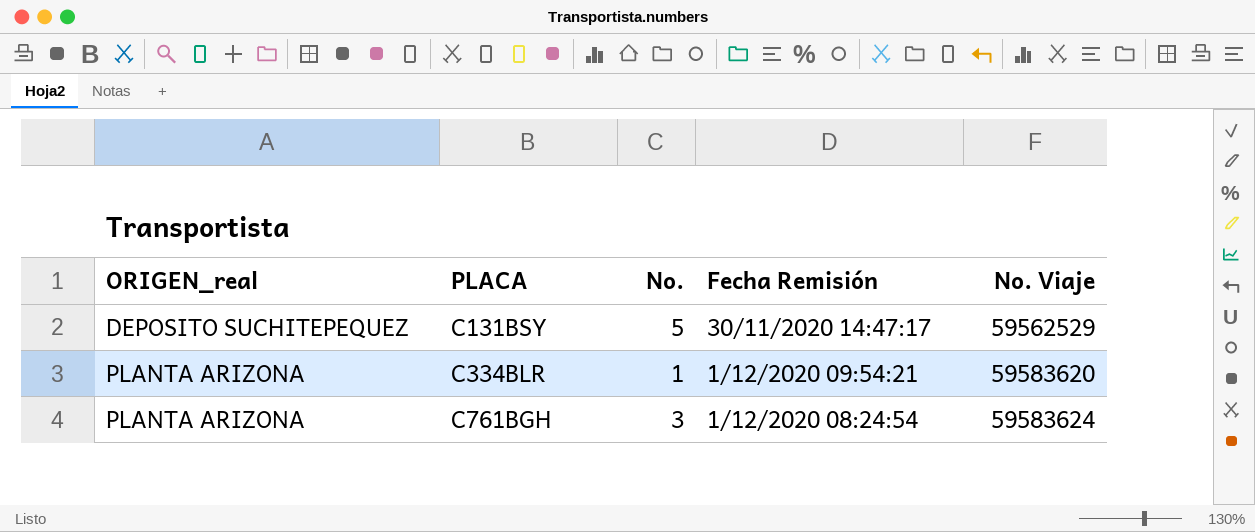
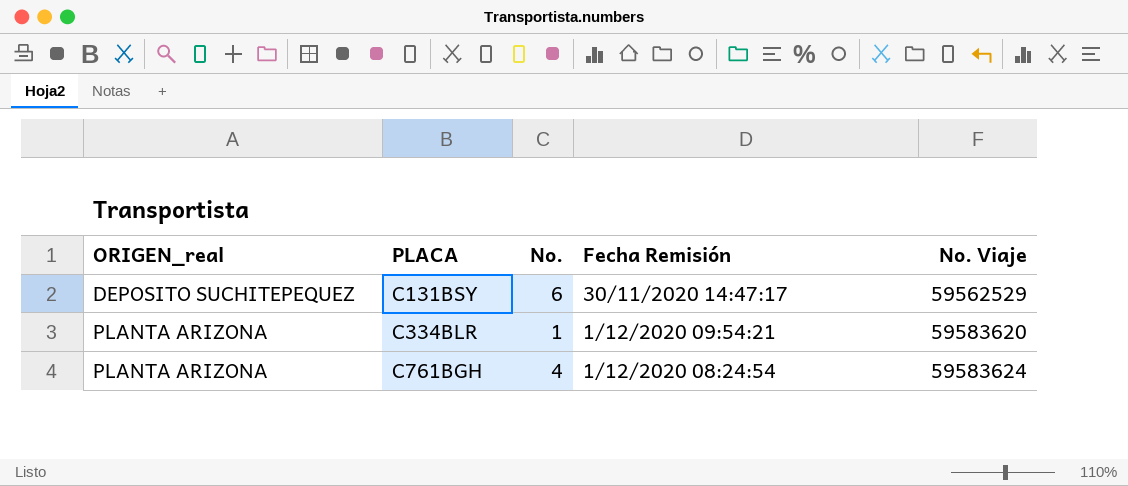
C131BSY | No.: 5 -> 6
C761BGH | No.: 3 -> 4

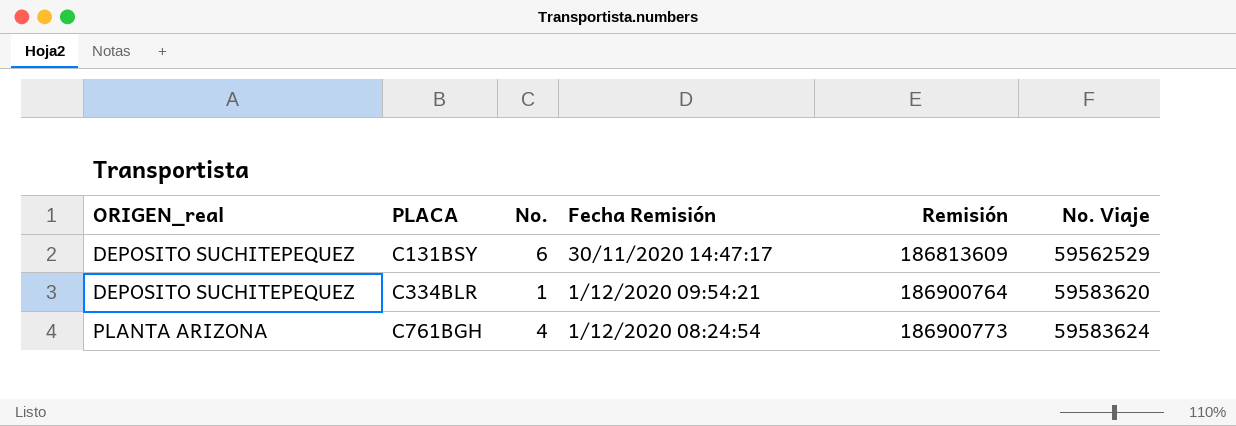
column Remisión | position: none -> 5
C334BLR | ORIGEN_real: PLANTA ARIZONA -> DEPOSITO SUCHITEPEQUEZ

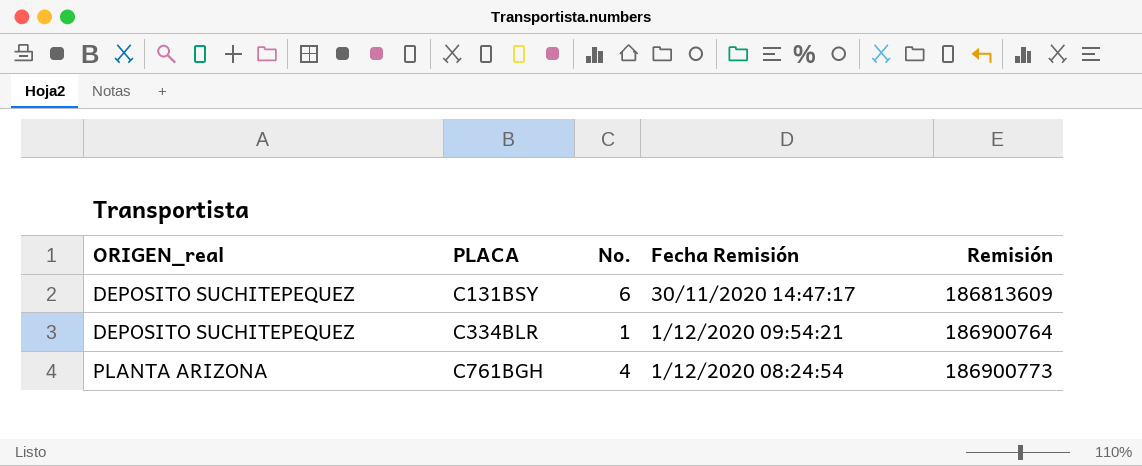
column No. Viaje | position: 6 -> none

